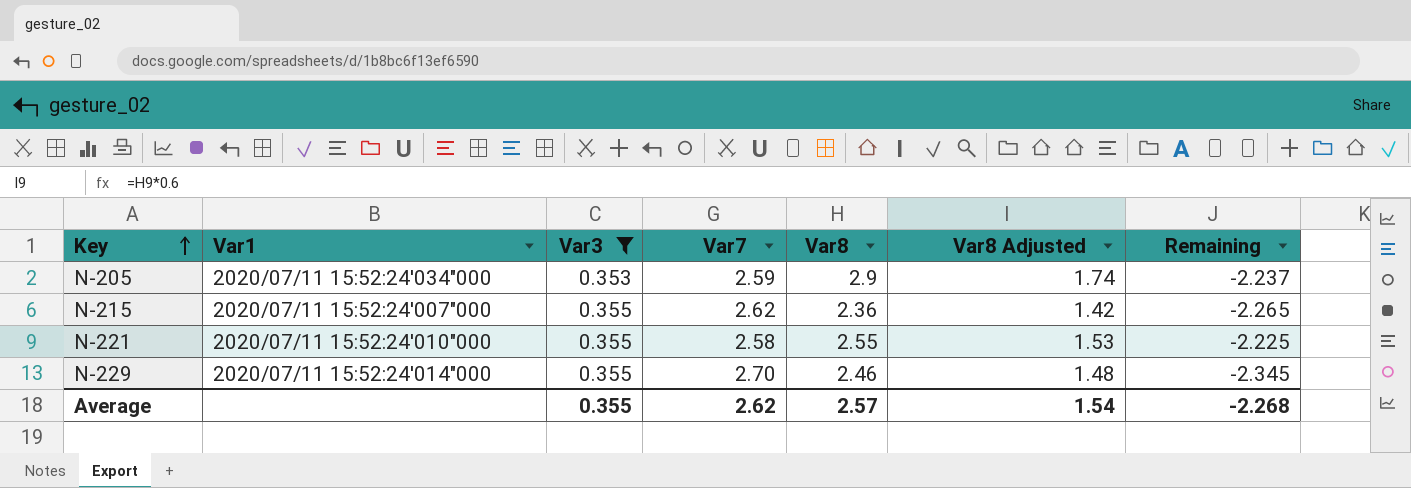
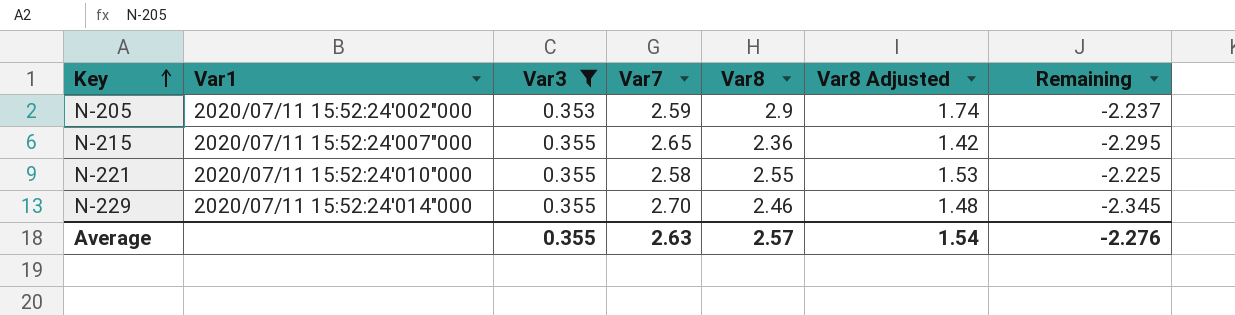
N-205 | Var1: 2020/07/11 15:52:24'034"000 -> 2020/07/11 15:52:24'002"000
N-215 | Var7: 2.62 -> 2.65
N-215 | Remaining: -2.265 -> -2.295
Average | Var7: 2.62 -> 2.63
Average | Remaining: -2.268 -> -2.276

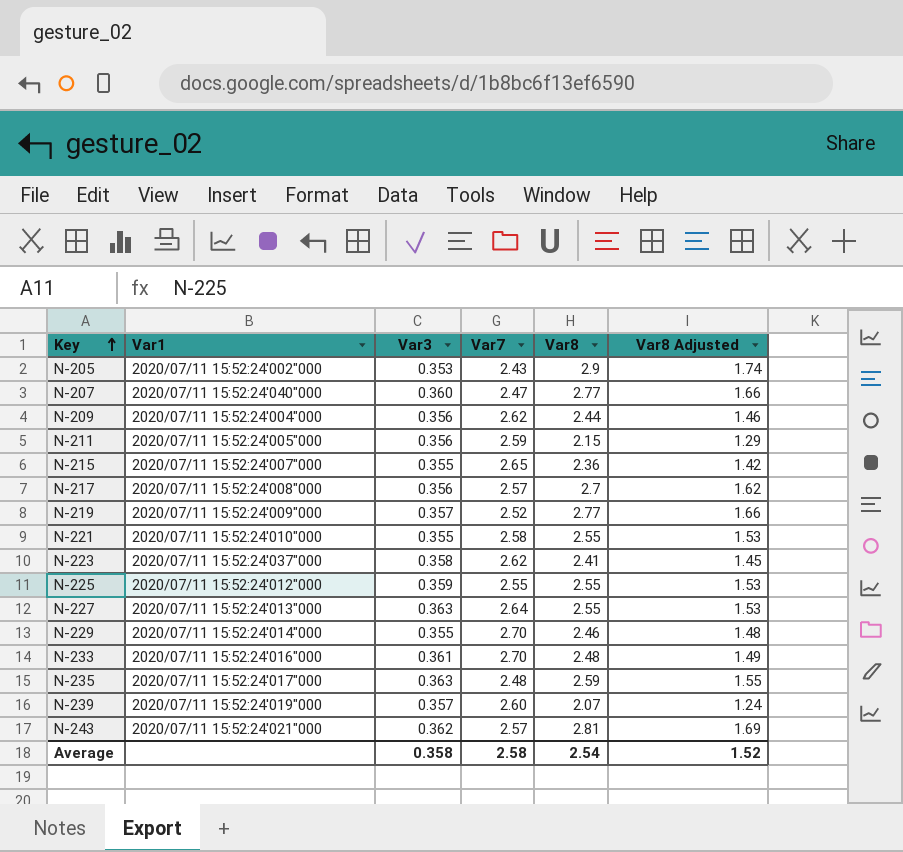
filter: Var3 <= 0.355 -> none
column Remaining | formula: [Var3] - [Var7] -> none
N-205 | Var7: 2.59 -> 2.43
Average | Var3: 0.355 -> 0.358
Average | Var7: 2.63 -> 2.58
Average | Var8: 2.57 -> 2.54
Average | Var8 Adjusted: 1.54 -> 1.52

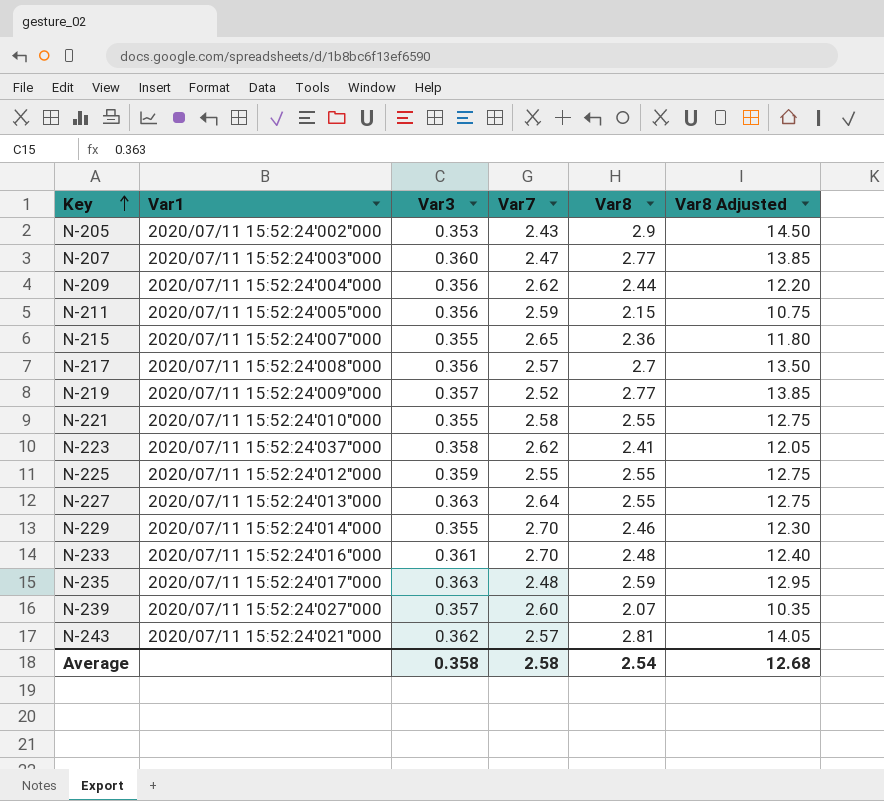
column Var8 Adjusted | formula: [Var8] * 0.6 -> [Var8] * 5
N-207 | Var1: 2020/07/11 15:52:24'040"000 -> 2020/07/11 15:52:24'003"000
N-239 | Var1: 2020/07/11 15:52:24'019"000 -> 2020/07/11 15:52:24'027"000
Average | Var8 Adjusted: 1.52 -> 12.68

